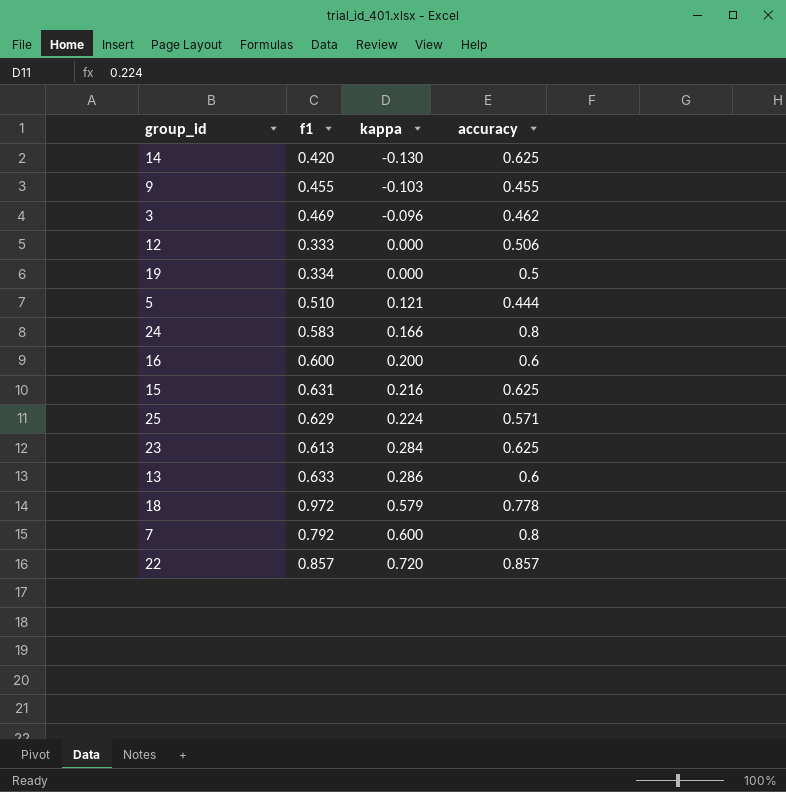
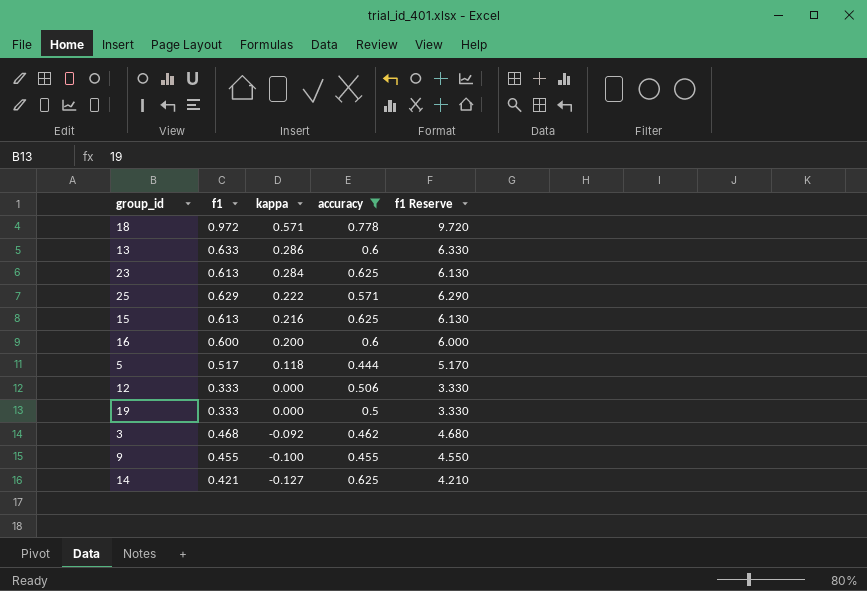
filter: none -> accuracy <= 0.778
row order: kappa ascending -> kappa descending
column f1 Reserve | formula: none -> [f1] * 10
18 | kappa: 0.579 -> 0.571
25 | kappa: 0.224 -> 0.222
15 | f1: 0.631 -> 0.613
5 | f1: 0.510 -> 0.517
5 | kappa: 0.121 -> 0.118
19 | f1: 0.334 -> 0.333
3 | f1: 0.469 -> 0.468
3 | kappa: -0.096 -> -0.092
9 | kappa: -0.103 -> -0.100
14 | f1: 0.420 -> 0.421
14 | kappa: -0.130 -> -0.127

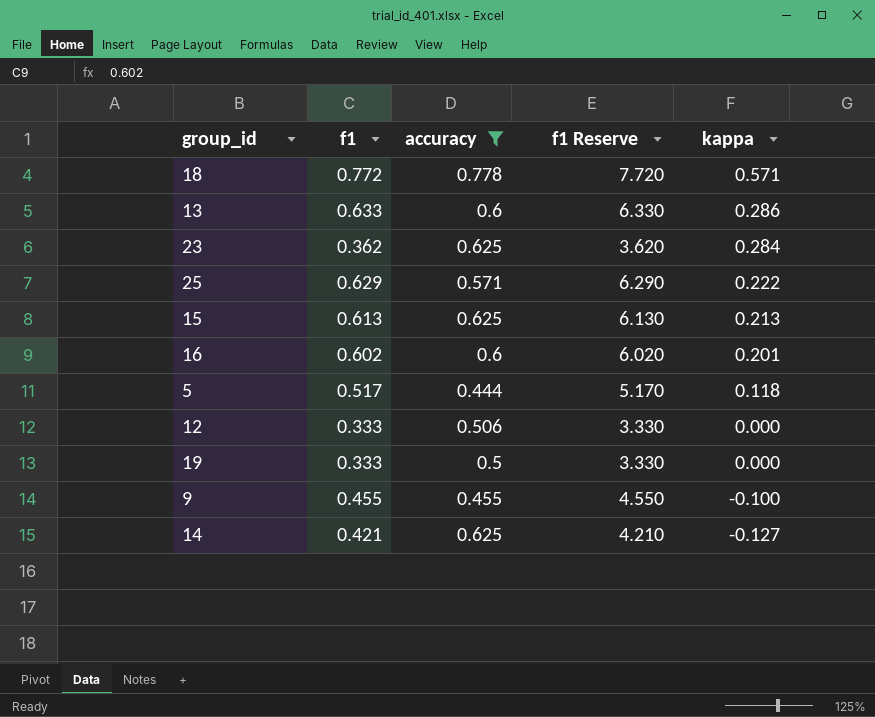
column kappa | position: 3 -> 5
row 3: 0.468 | -0.092 | 0.462 | 4.680 -> none
18 | f1: 0.972 -> 0.772
18 | f1 Reserve: 9.720 -> 7.720
23 | f1: 0.613 -> 0.362
23 | f1 Reserve: 6.130 -> 3.620
15 | kappa: 0.216 -> 0.213
16 | f1: 0.600 -> 0.602
16 | f1 Reserve: 6.000 -> 6.020
16 | kappa: 0.200 -> 0.201

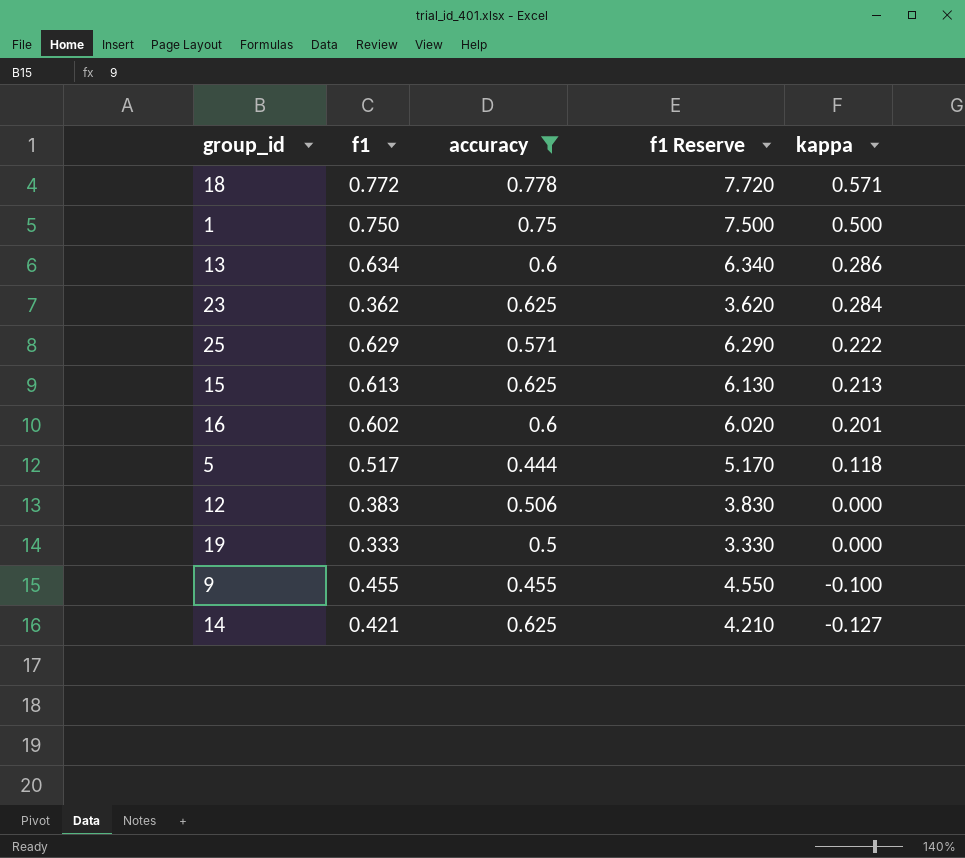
row 1: none -> 0.750 | 0.75 | 7.500 | 0.500
13 | f1: 0.633 -> 0.634
13 | f1 Reserve: 6.330 -> 6.340
12 | f1: 0.333 -> 0.383
12 | f1 Reserve: 3.330 -> 3.830

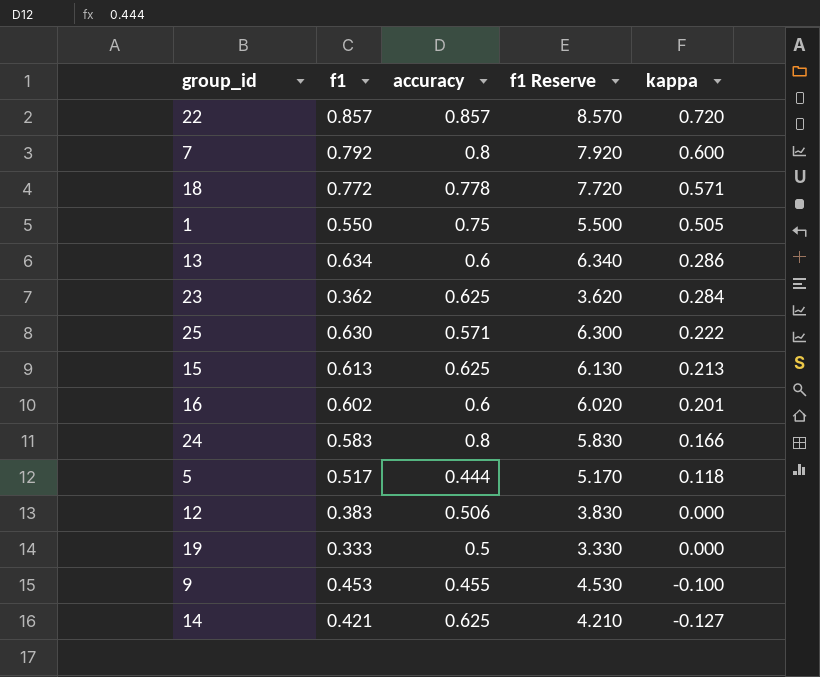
filter: accuracy <= 0.778 -> none
1 | f1: 0.750 -> 0.550
1 | f1 Reserve: 7.500 -> 5.500
1 | kappa: 0.500 -> 0.505
25 | f1: 0.629 -> 0.630
25 | f1 Reserve: 6.290 -> 6.300
9 | f1: 0.455 -> 0.453
9 | f1 Reserve: 4.550 -> 4.530

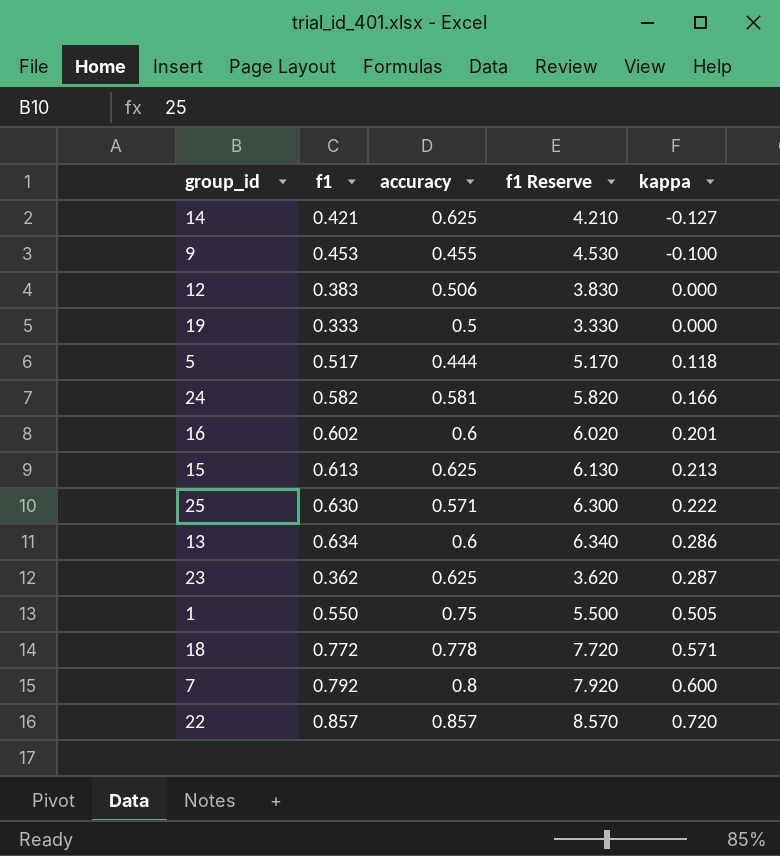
row order: kappa descending -> kappa ascending
24 | f1: 0.583 -> 0.582
24 | accuracy: 0.8 -> 0.581
24 | f1 Reserve: 5.830 -> 5.820
23 | kappa: 0.284 -> 0.287

